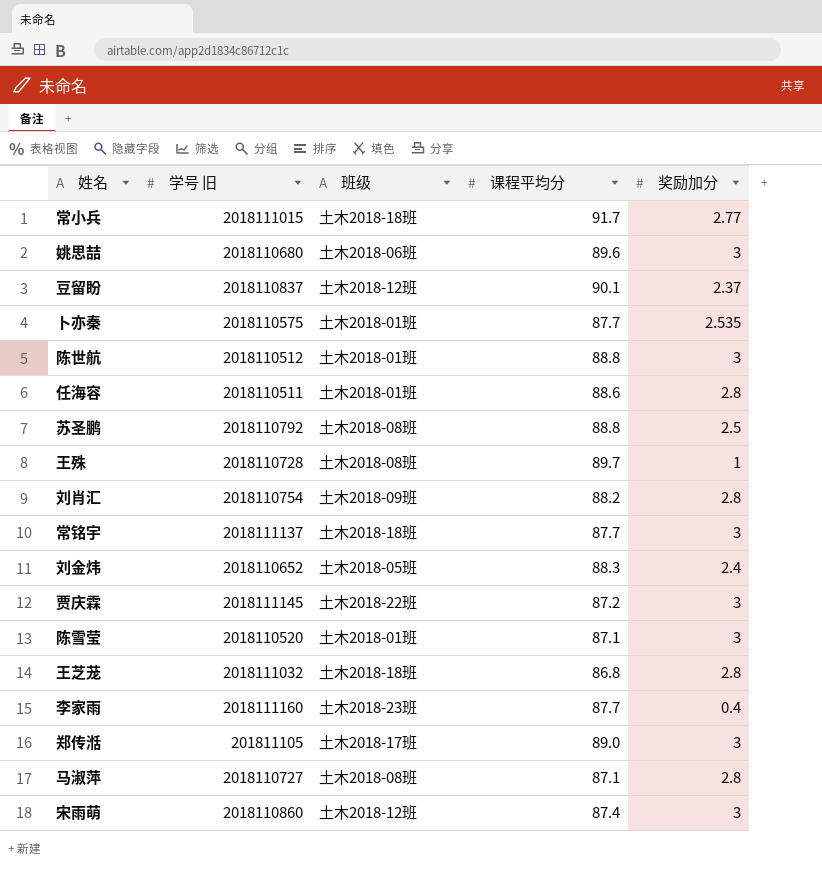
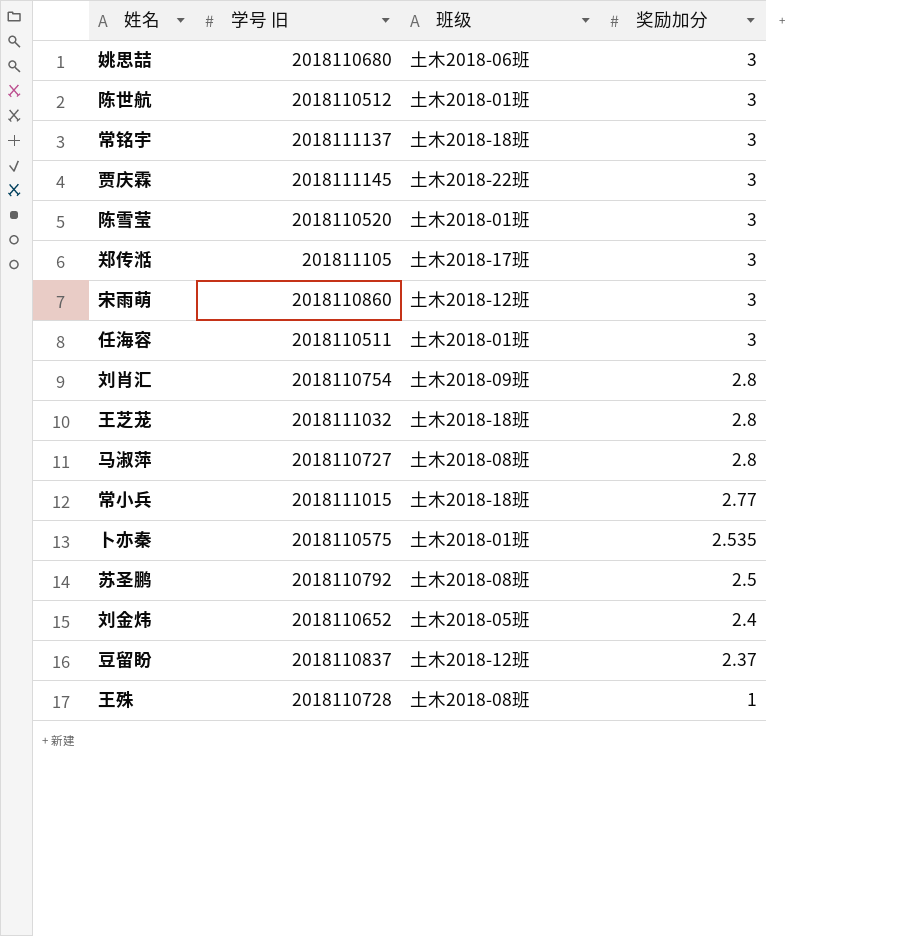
row order: none -> 奖励加分 descending
column 课程平均分 | position: 4 -> none
row 李家雨: 2018111160 | 土木2018-23班 | 87.7 | 0.4 -> none
任海容 | 奖励加分: 2.8 -> 3

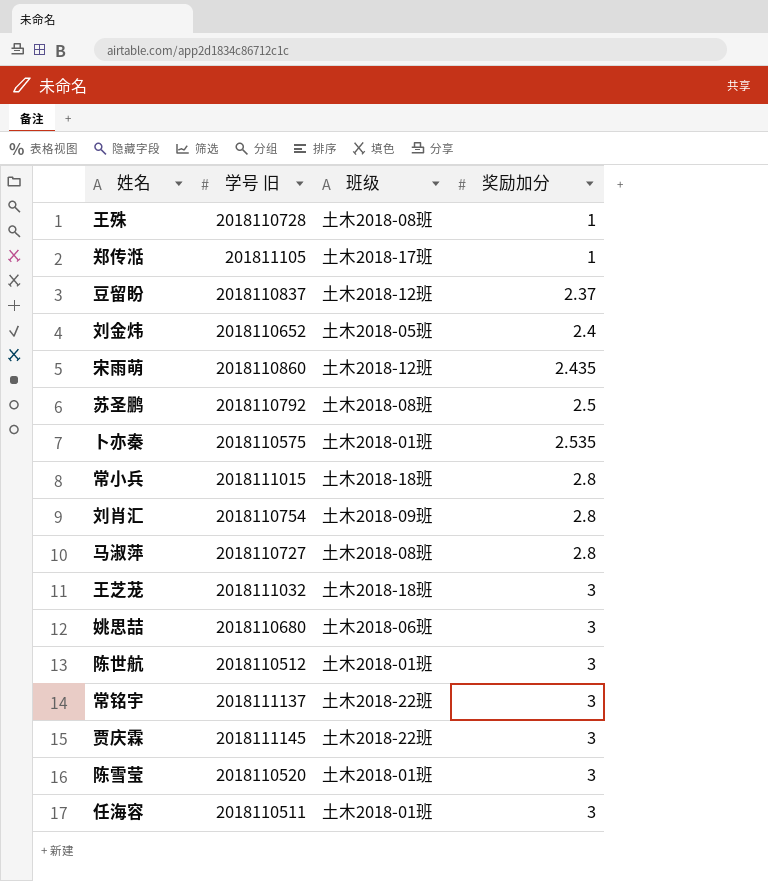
row order: 奖励加分 descending -> 奖励加分 ascending
郑传湉 | 奖励加分: 3 -> 1
宋雨萌 | 奖励加分: 3 -> 2.435
常小兵 | 奖励加分: 2.77 -> 2.8
王芝茏 | 奖励加分: 2.8 -> 3
常铭宇 | 班级: 土木2018-18班 -> 土木2018-22班

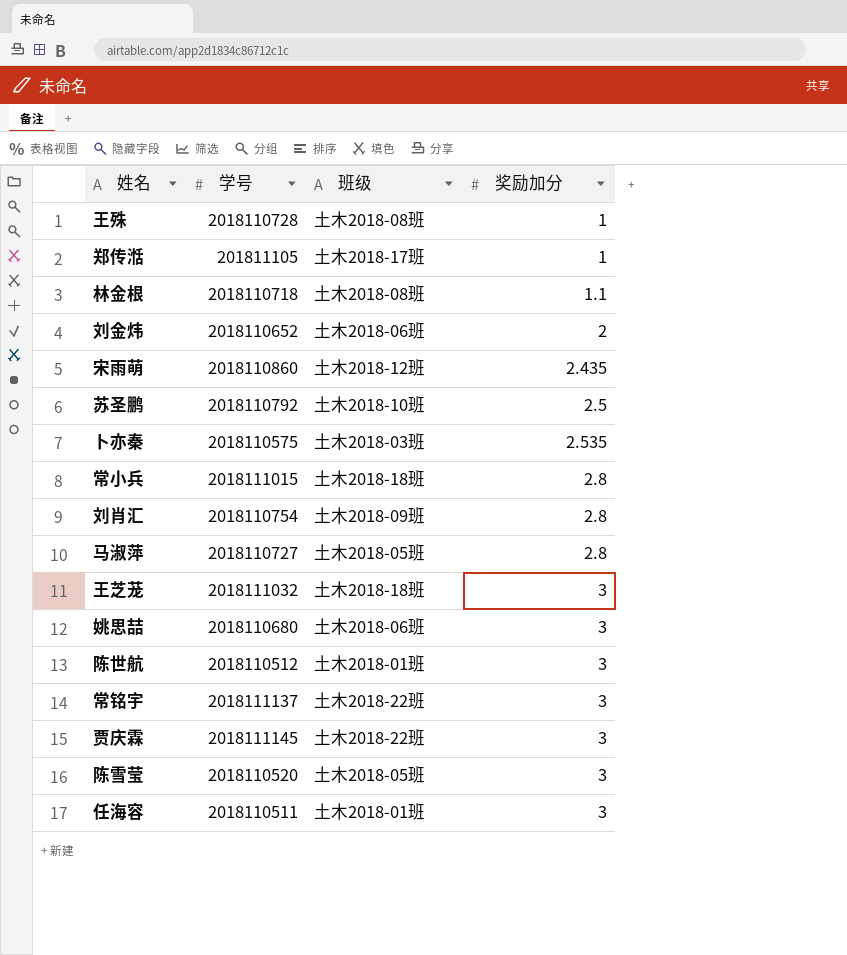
column name: 学号 旧 -> 学号
row 豆留盼: 2018110837 | 土木2018-12班 | 2.37 -> none
row 林金根: none -> 2018110718 | 土木2018-08班 | 1.1
刘金炜 | 班级: 土木2018-05班 -> 土木2018-06班
刘金炜 | 奖励加分: 2.4 -> 2
苏圣鹏 | 班级: 土木2018-08班 -> 土木2018-10班
卜亦秦 | 班级: 土木2018-01班 -> 土木2018-03班
马淑萍 | 班级: 土木2018-08班 -> 土木2018-05班
陈雪莹 | 班级: 土木2018-01班 -> 土木2018-05班

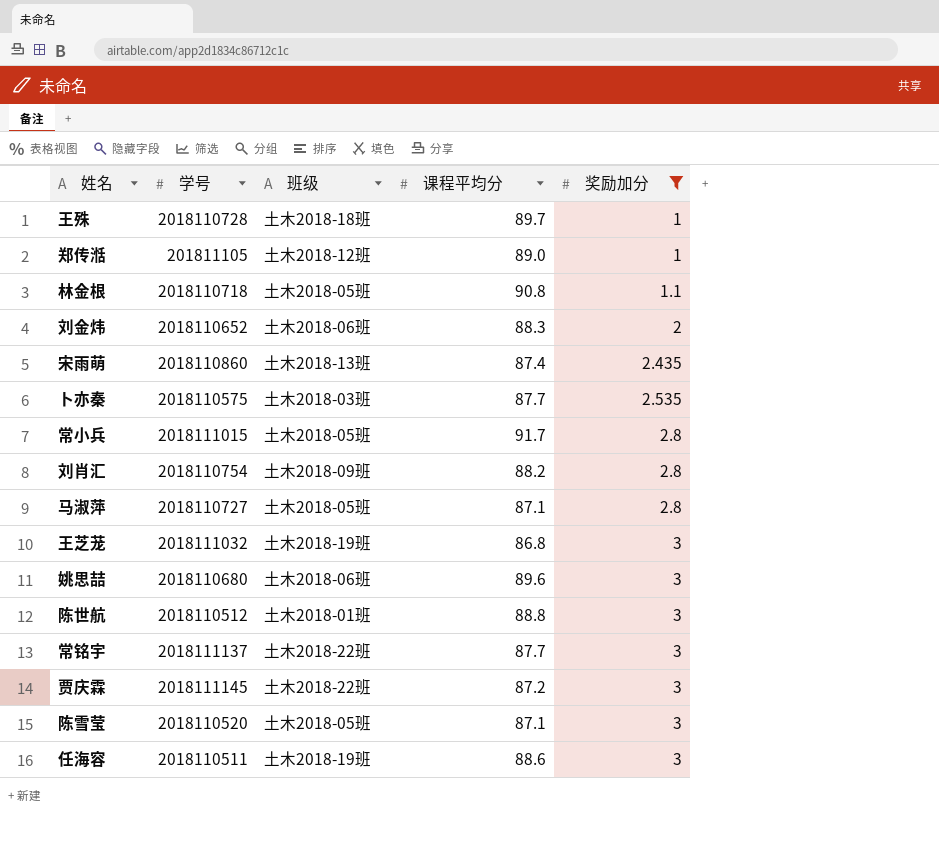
filter: none -> 奖励加分 != 2.5
column 课程平均分 | position: none -> 4
王殊 | 班级: 土木2018-08班 -> 土木2018-18班
郑传湉 | 班级: 土木2018-17班 -> 土木2018-12班
林金根 | 班级: 土木2018-08班 -> 土木2018-05班
宋雨萌 | 班级: 土木2018-12班 -> 土木2018-13班
常小兵 | 班级: 土木2018-18班 -> 土木2018-05班
王芝茏 | 班级: 土木2018-18班 -> 土木2018-19班
任海容 | 班级: 土木2018-01班 -> 土木2018-19班

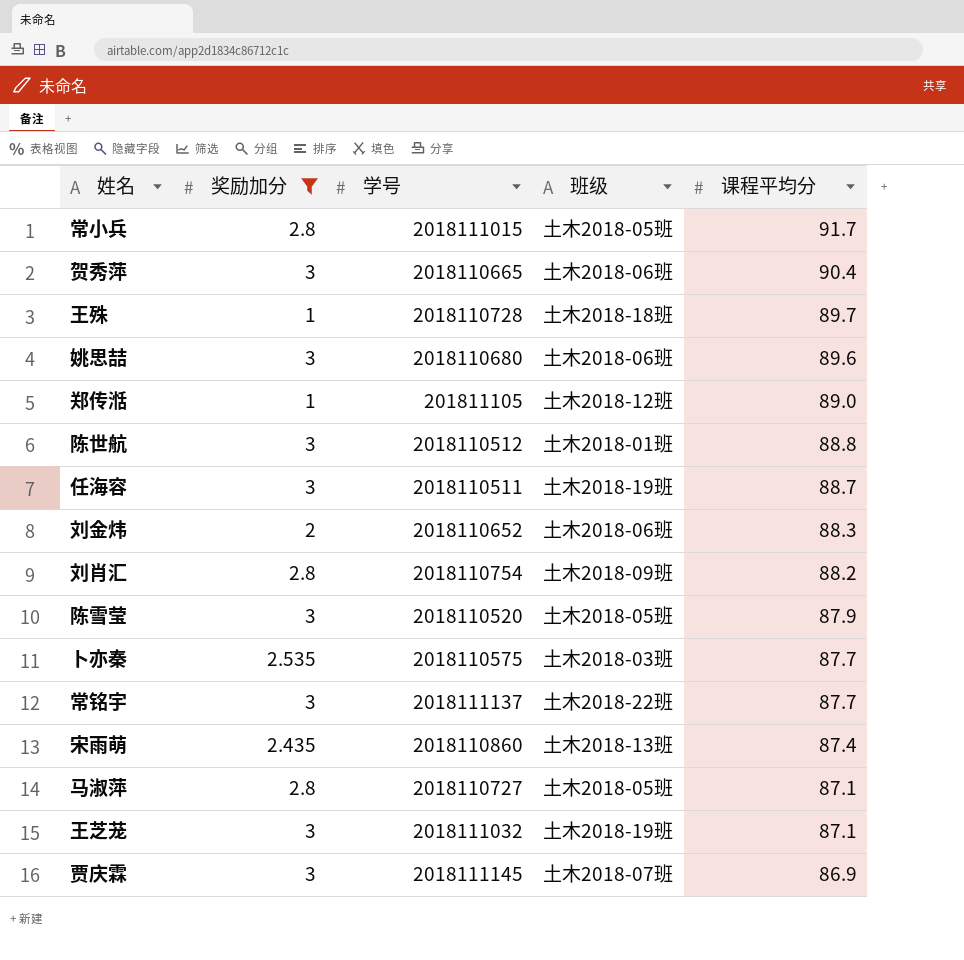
row order: 奖励加分 ascending -> 课程平均分 descending
column 奖励加分 | position: 5 -> 2
row 林金根: 2018110718 | 土木2018-05班 | 90.8 | 1.1 -> none
row 贺秀萍: none -> 3 | 2018110665 | 土木2018-06班 | 90.4
任海容 | 课程平均分: 88.6 -> 88.7
陈雪莹 | 课程平均分: 87.1 -> 87.9
王芝茏 | 课程平均分: 86.8 -> 87.1
贾庆霖 | 班级: 土木2018-22班 -> 土木2018-07班
贾庆霖 | 课程平均分: 87.2 -> 86.9

